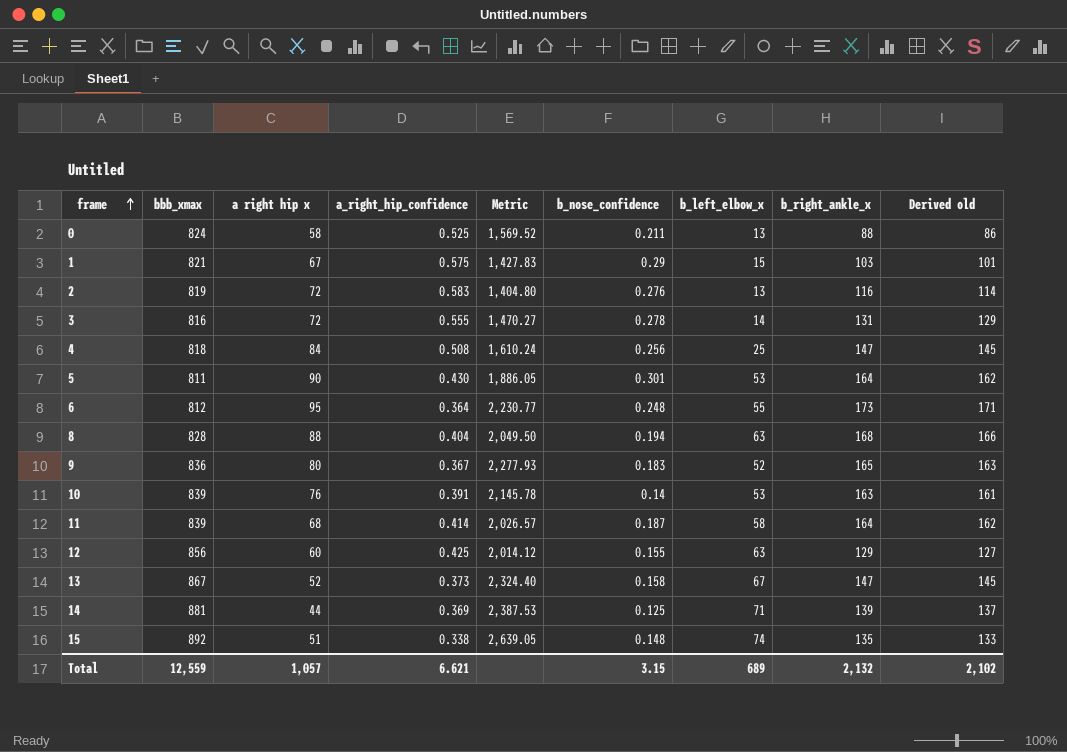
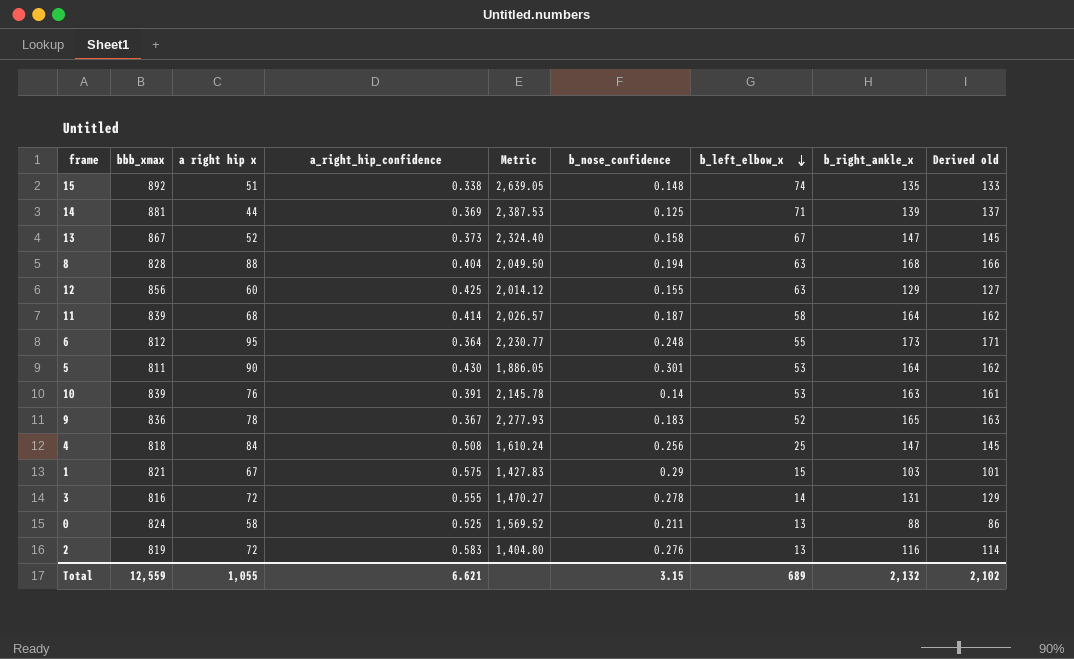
row order: frame ascending -> b_left_elbow_x descending
9 | a right hip x: 80 -> 78
Total | a right hip x: 1,057 -> 1,055

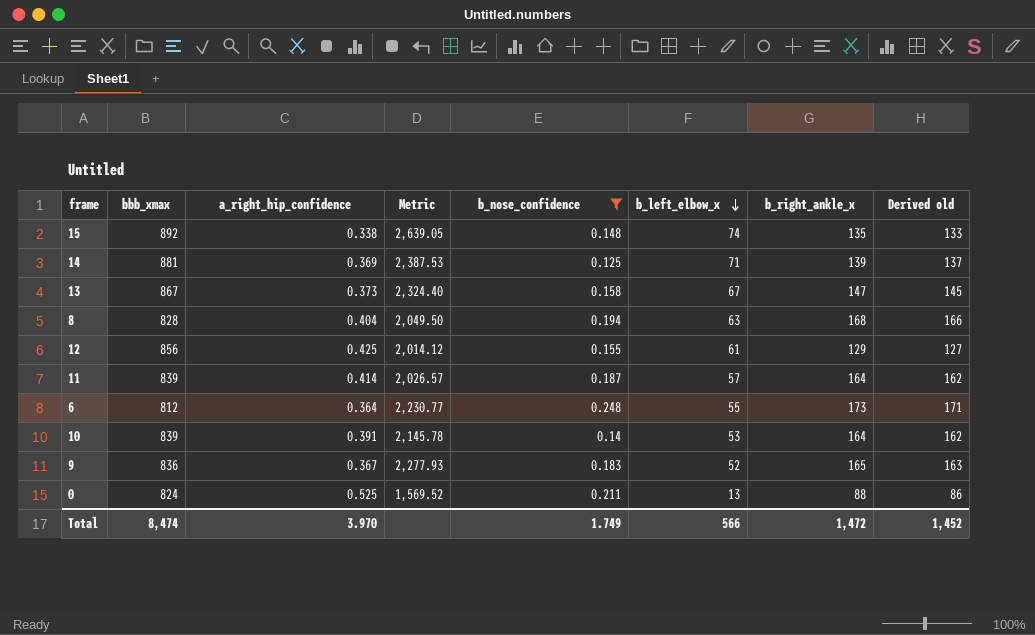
filter: none -> b_nose_confidence <= 0.248
column a right hip x | position: 3 -> none
12 | b_left_elbow_x: 63 -> 61
11 | b_left_elbow_x: 58 -> 57
10 | b_right_ankle_x: 163 -> 164
10 | Derived old: 161 -> 162
Total | bbb_xmax: 12,559 -> 8,474
Total | a_right_hip_confidence: 6.621 -> 3.970
Total | b_nose_confidence: 3.15 -> 1.749
Total | b_left_elbow_x: 689 -> 566
Total | b_right_ankle_x: 2,132 -> 1,472
Total | Derived old: 2,102 -> 1,452

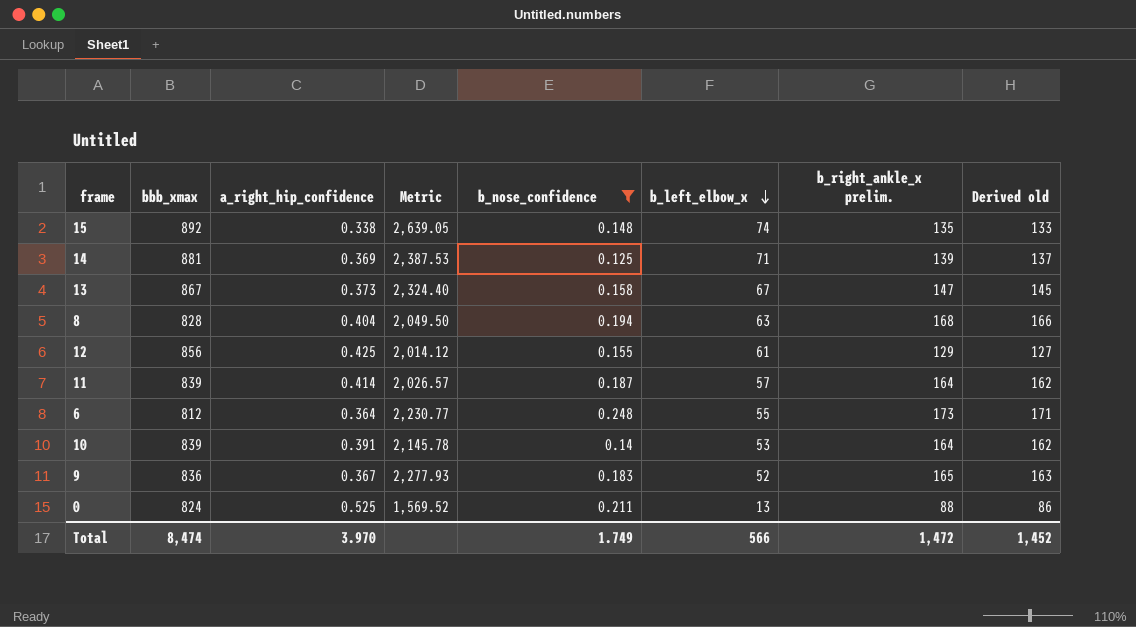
column name: b_right_ankle_x -> b_right_ankle_x prelim.

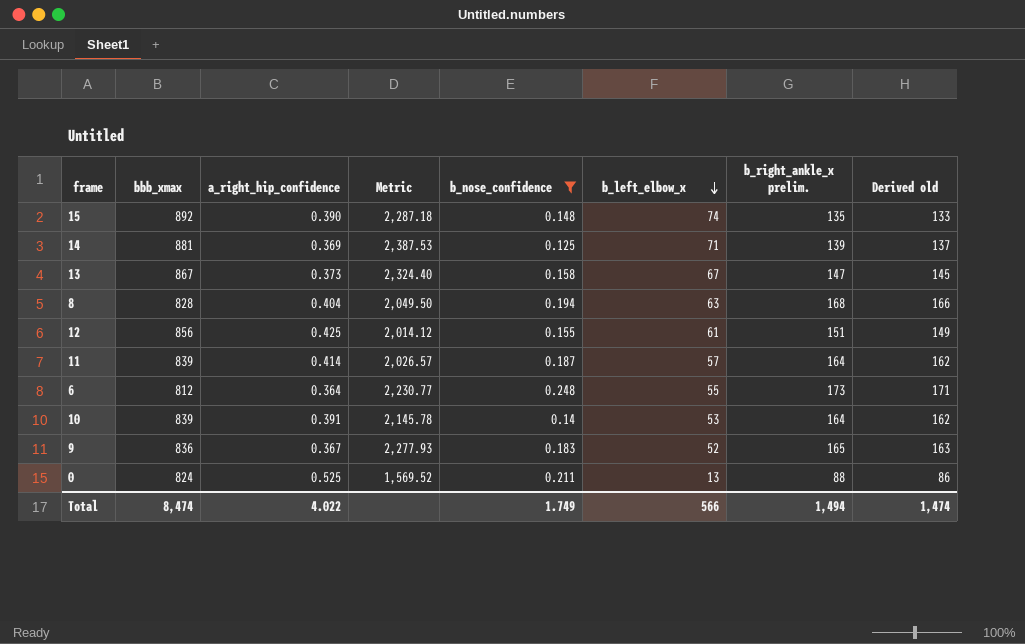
15 | a_right_hip_confidence: 0.338 -> 0.390
15 | Metric: 2,639.05 -> 2,287.18
12 | b_right_ankle_x prelim.: 129 -> 151
12 | Derived old: 127 -> 149
Total | a_right_hip_confidence: 3.970 -> 4.022
Total | b_right_ankle_x prelim.: 1,472 -> 1,494
Total | Derived old: 1,452 -> 1,474

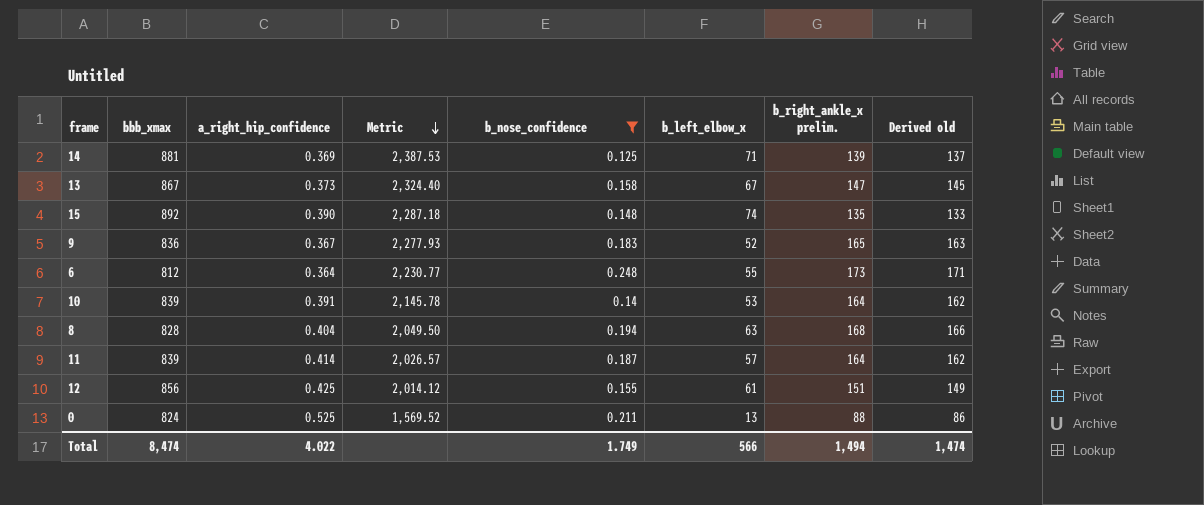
row order: b_left_elbow_x descending -> Metric descending

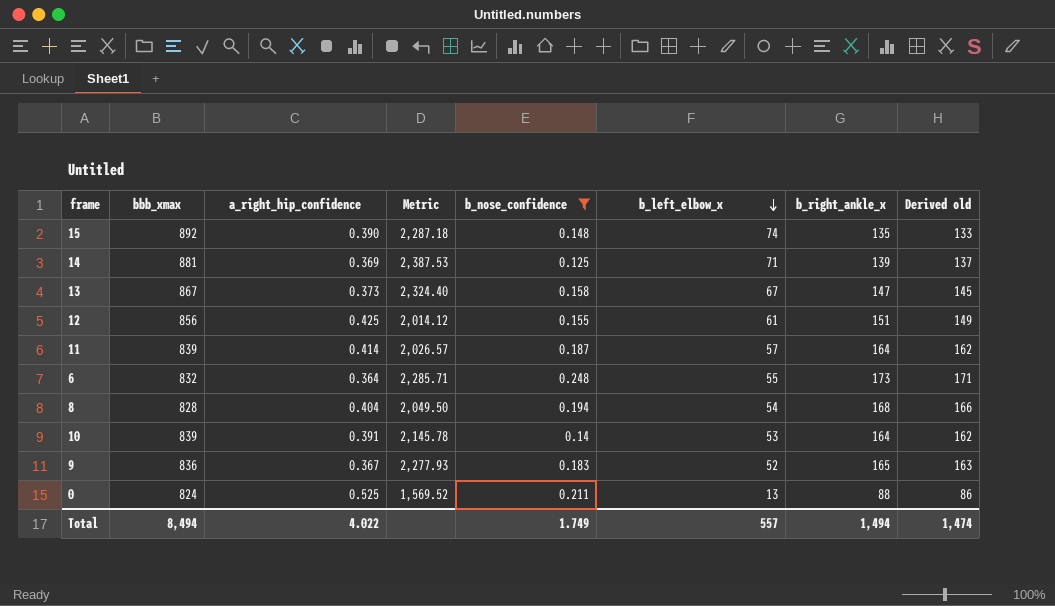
row order: Metric descending -> b_left_elbow_x descending
column name: b_right_ankle_x prelim. -> b_right_ankle_x
6 | bbb_xmax: 812 -> 832
6 | Metric: 2,230.77 -> 2,285.71
8 | b_left_elbow_x: 63 -> 54
Total | bbb_xmax: 8,474 -> 8,494
Total | b_left_elbow_x: 566 -> 557

